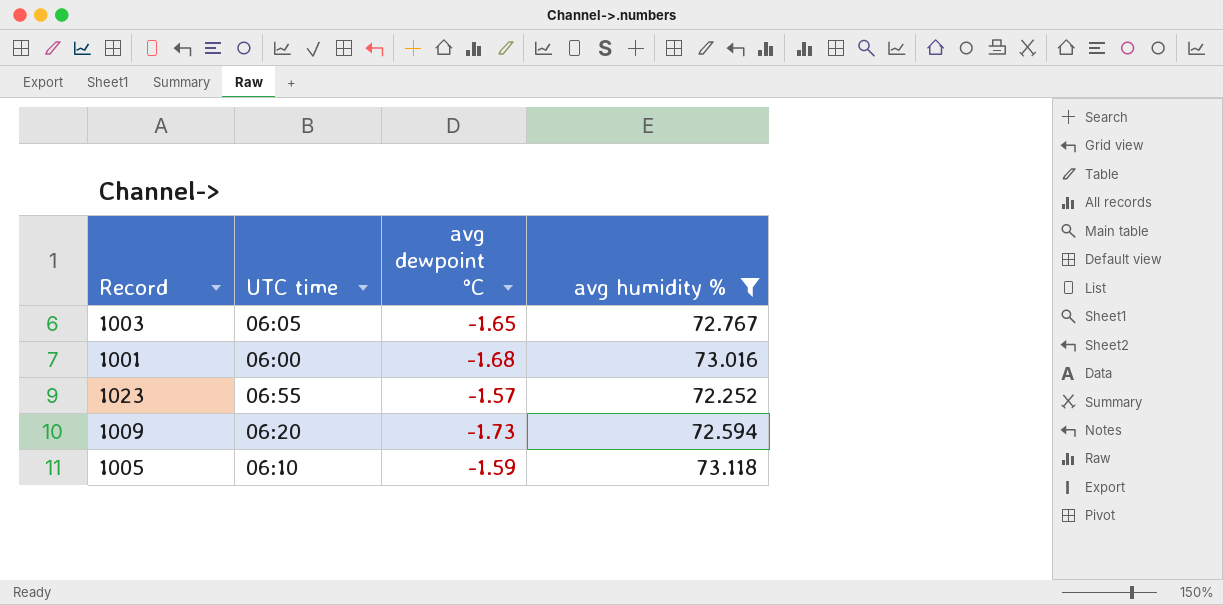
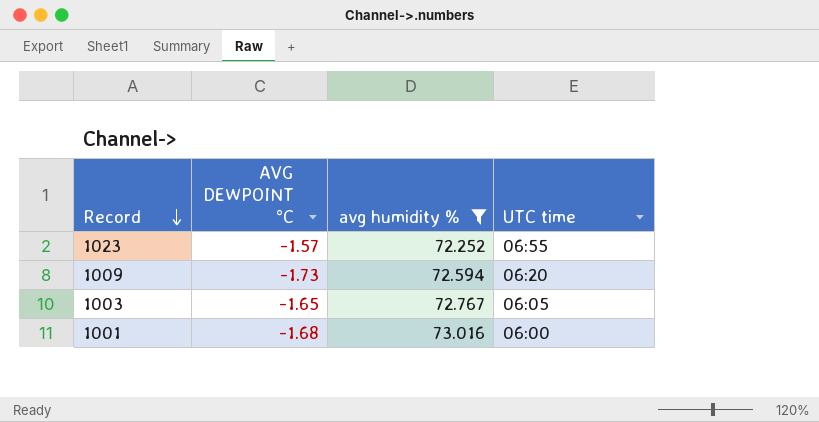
row order: none -> Record descending
column name: avg dewpoint °C -> AVG DEWPOINT °C
column UTC time | position: 2 -> 4
row 1005: 06:10 | -1.59 | 73.118 -> none

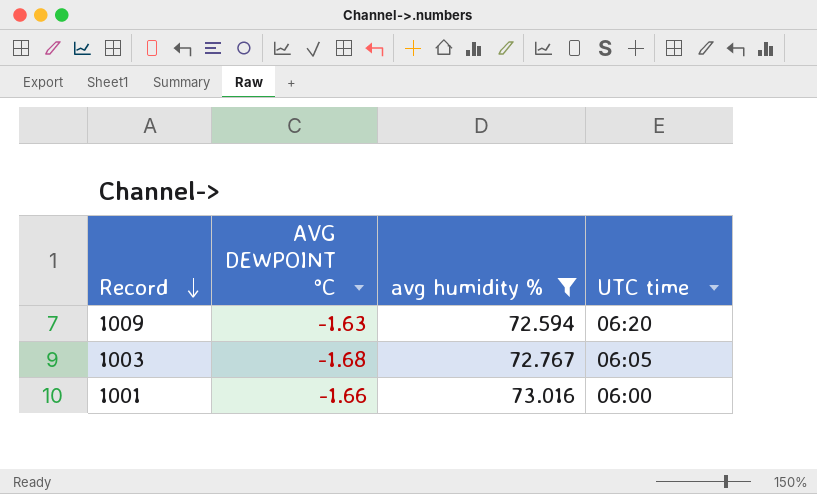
row 1023: -1.57 | 72.252 | 06:55 -> none
1009 | AVG DEWPOINT °C: -1.73 -> -1.63
1003 | AVG DEWPOINT °C: -1.65 -> -1.68
1001 | AVG DEWPOINT °C: -1.68 -> -1.66

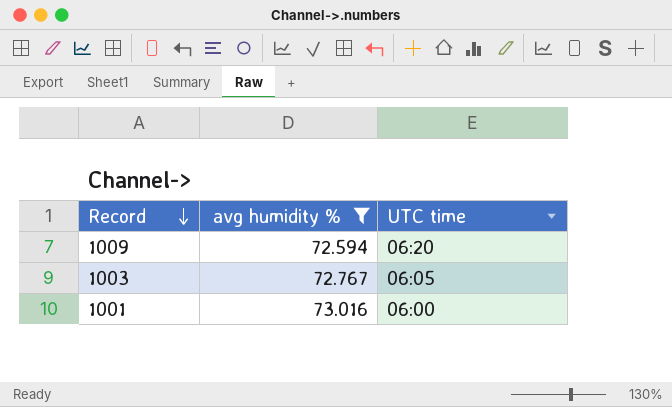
column AVG DEWPOINT °C | position: 2 -> none

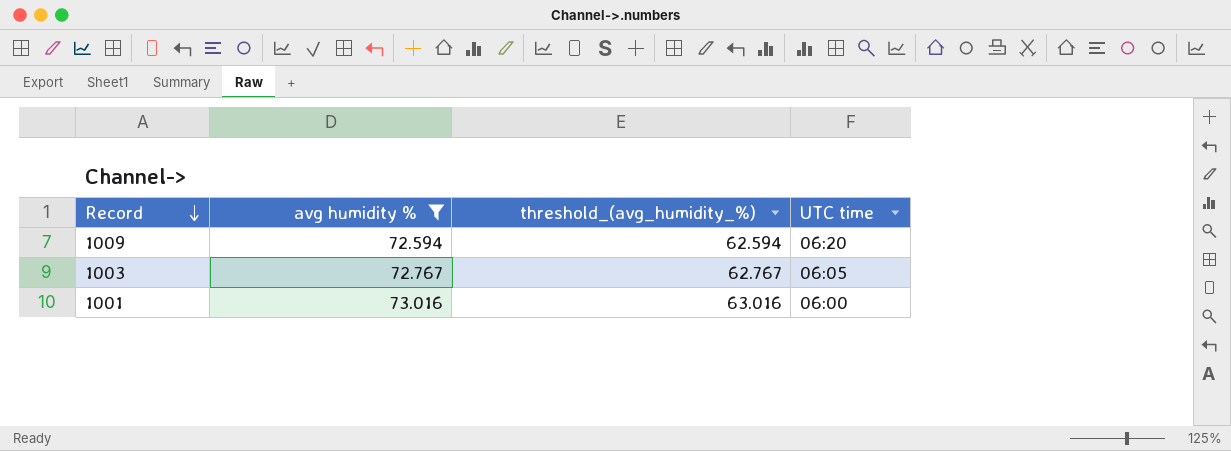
column threshold_(avg_humidity_%) | formula: none -> [avg humidity %] - 10

